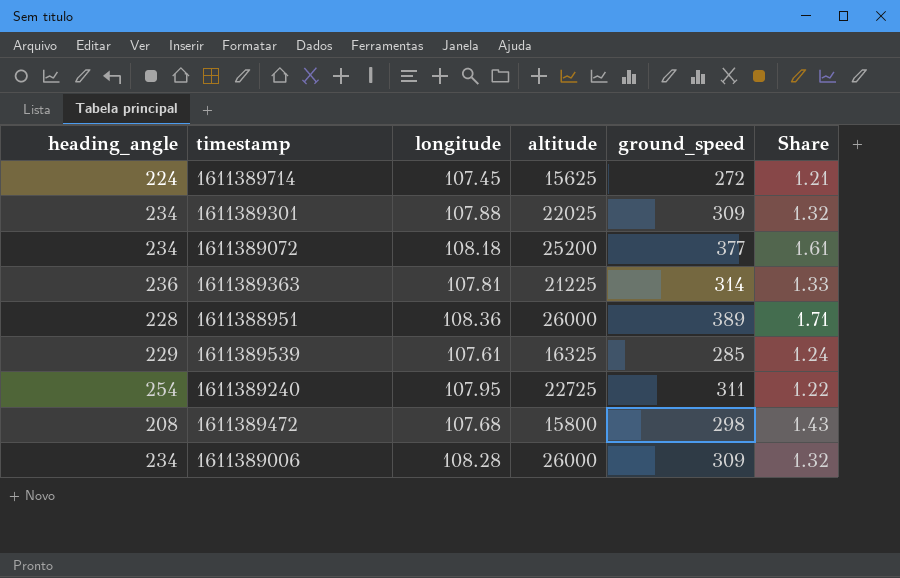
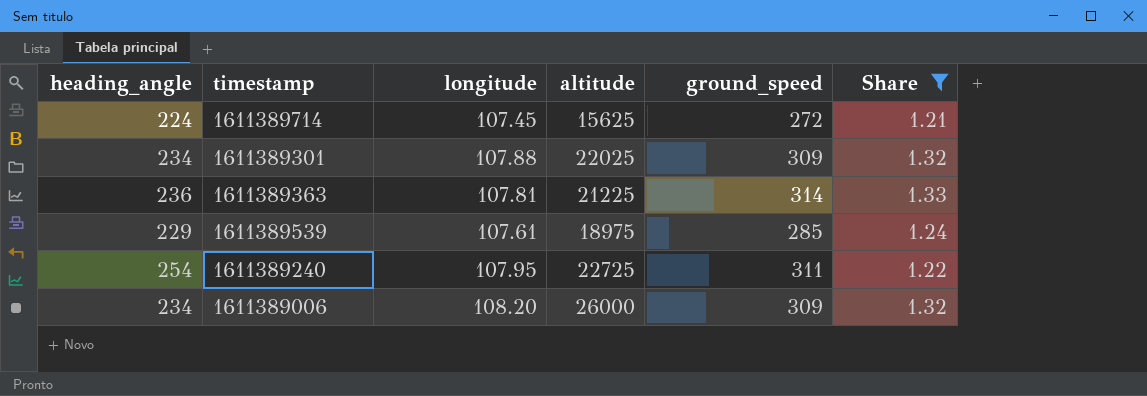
filter: none -> Share <= 1.33
1611389539 | altitude: 16325 -> 18975
1611389006 | longitude: 108.28 -> 108.20

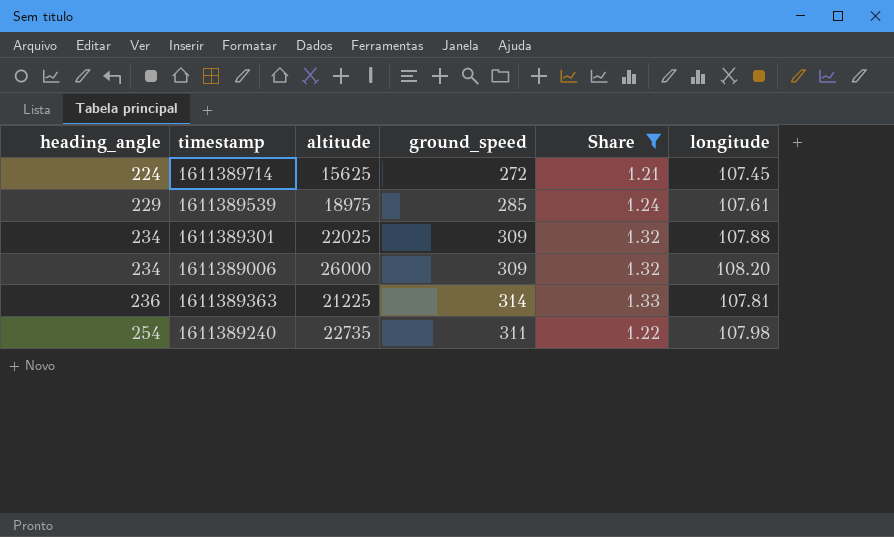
row order: none -> heading_angle ascending
column longitude | position: 3 -> 6
1611389240 | altitude: 22725 -> 22735
1611389240 | longitude: 107.95 -> 107.98

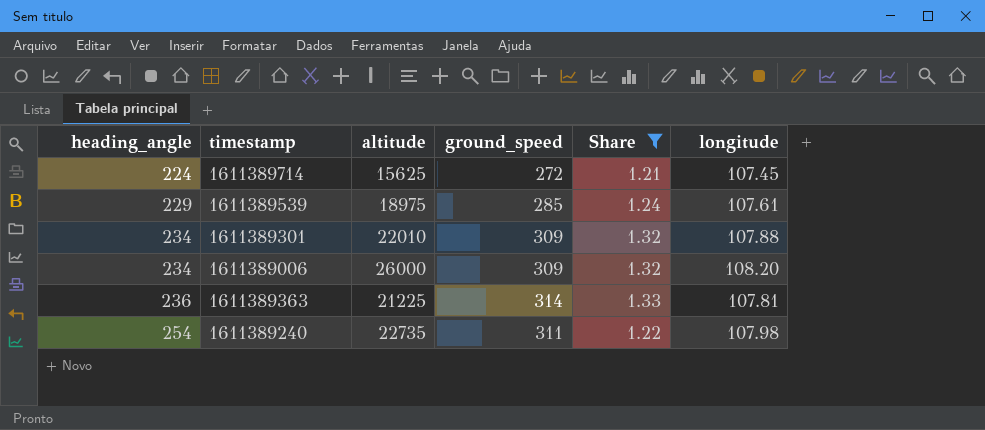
1611389301 | altitude: 22025 -> 22010

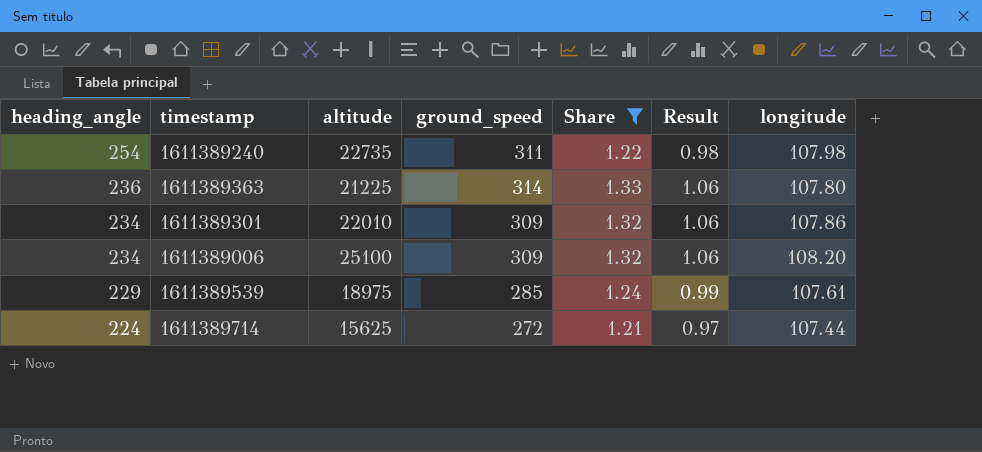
row order: heading_angle ascending -> heading_angle descending
column Result | formula: none -> [Share] * 0.8
1611389363 | longitude: 107.81 -> 107.80
1611389301 | longitude: 107.88 -> 107.86
1611389006 | altitude: 26000 -> 25100
1611389714 | longitude: 107.45 -> 107.44

